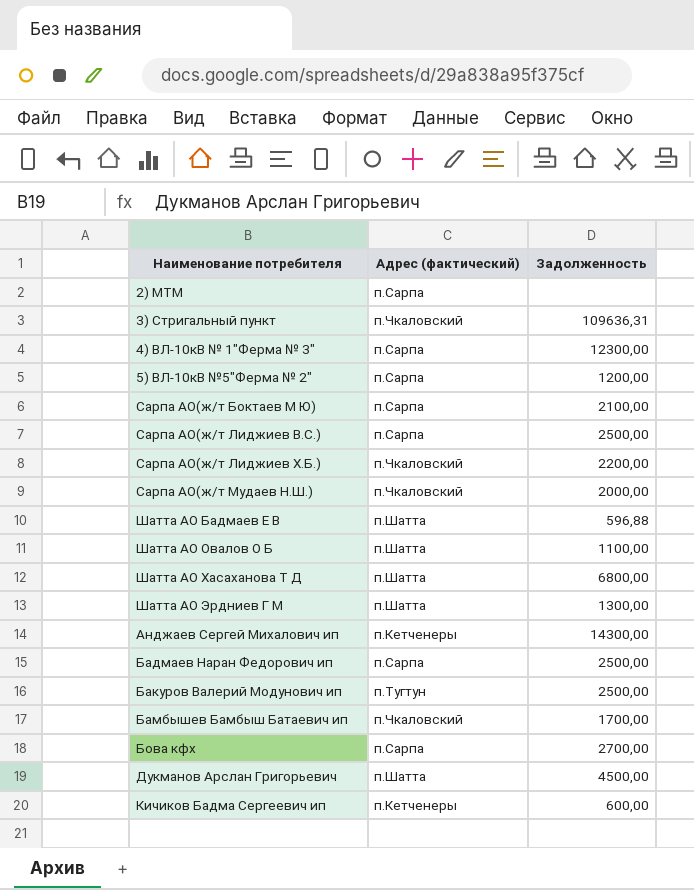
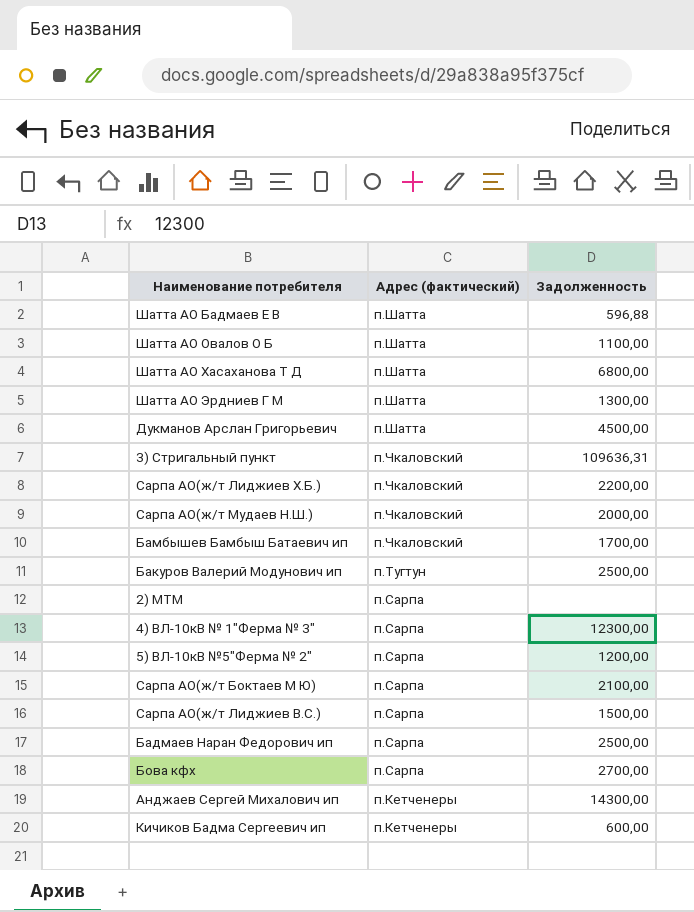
row order: none -> Адрес (фактический) descending
Сарпа АО(ж/т Лиджиев В.С.) | Задолженность: 2500,00 -> 1500,00

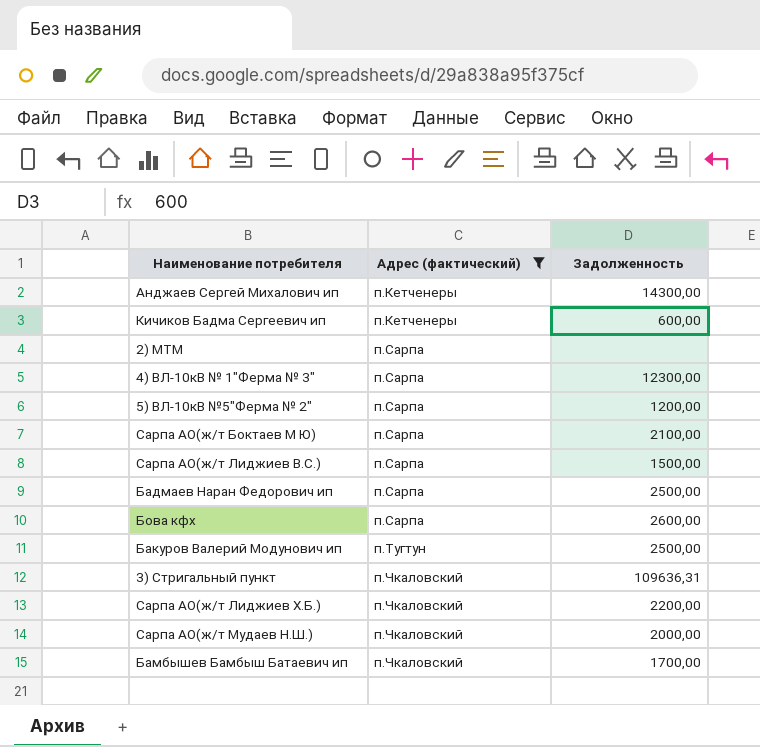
filter: none -> Адрес (фактический) != п.Шатта
row order: Адрес (фактический) descending -> Адрес (фактический) ascending
Бова кфх | Задолженность: 2700,00 -> 2600,00

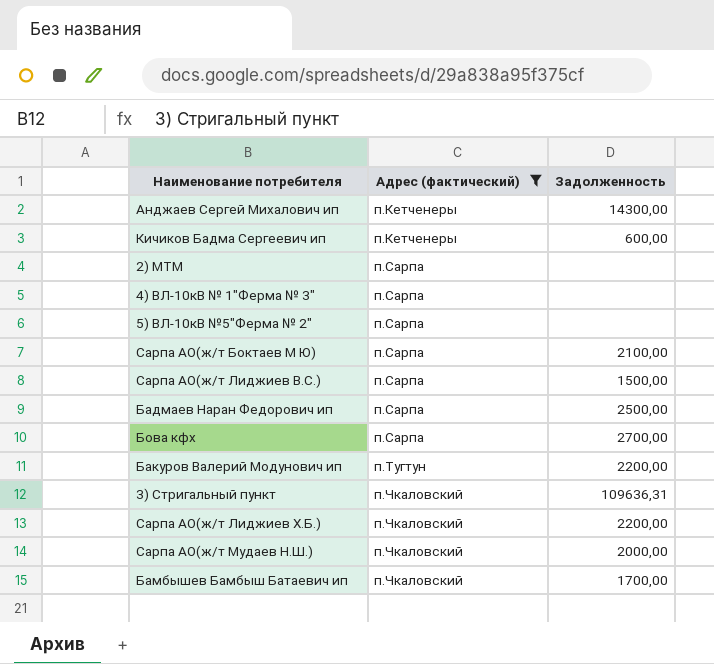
4) ВЛ-10кВ № 1"Ферма № 3" | Задолженность: 12300,00 -> none
5) ВЛ-10кВ №5"Ферма № 2" | Задолженность: 1200,00 -> none
Бова кфх | Задолженность: 2600,00 -> 2700,00
Бакуров Валерий Модунович ип | Задолженность: 2500,00 -> 2200,00

